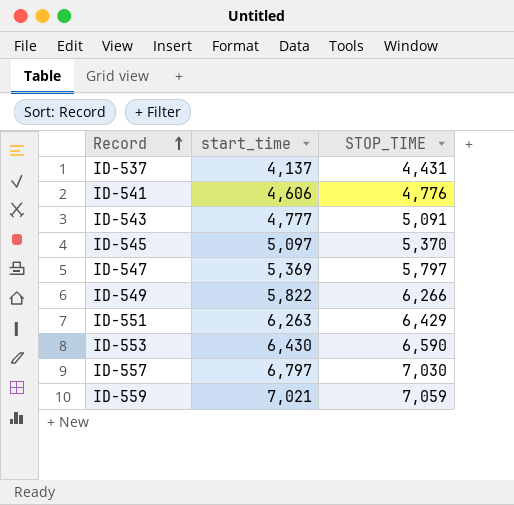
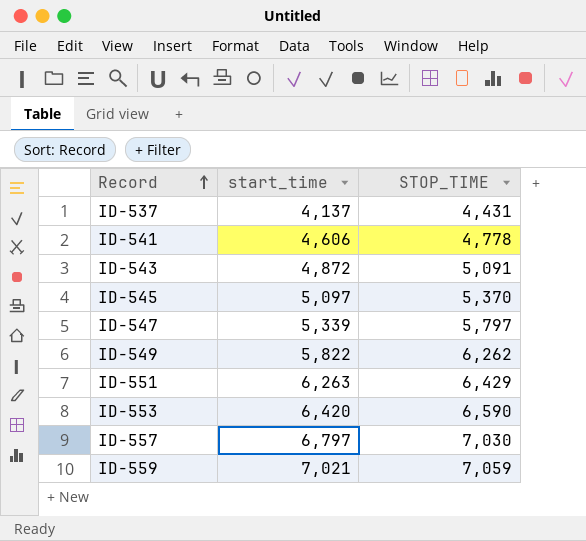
ID-541 | STOP_TIME: 4,776 -> 4,778
ID-543 | start_time: 4,777 -> 4,872
ID-547 | start_time: 5,369 -> 5,339
ID-549 | STOP_TIME: 6,266 -> 6,262
ID-553 | start_time: 6,430 -> 6,420

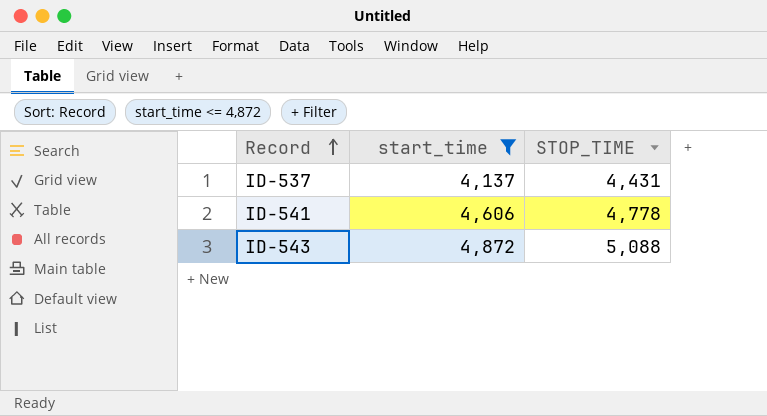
filter: none -> start_time <= 4,872
ID-543 | STOP_TIME: 5,091 -> 5,088

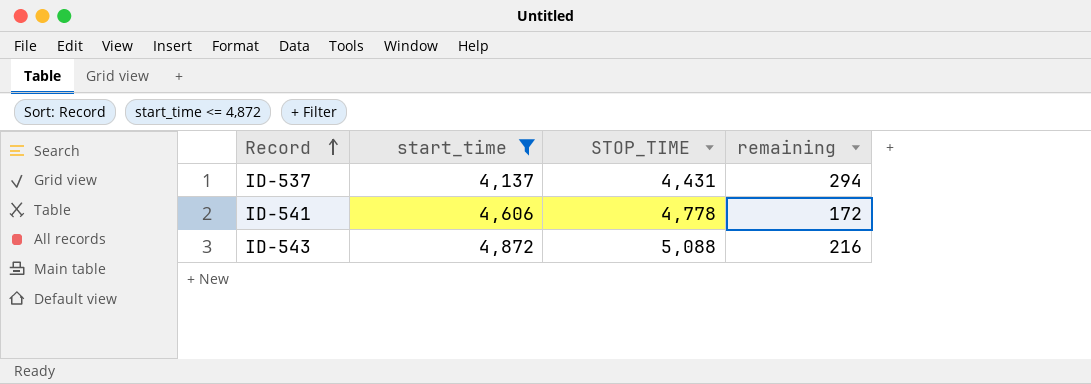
column remaining | formula: none -> [STOP_TIME] - [start_time]

